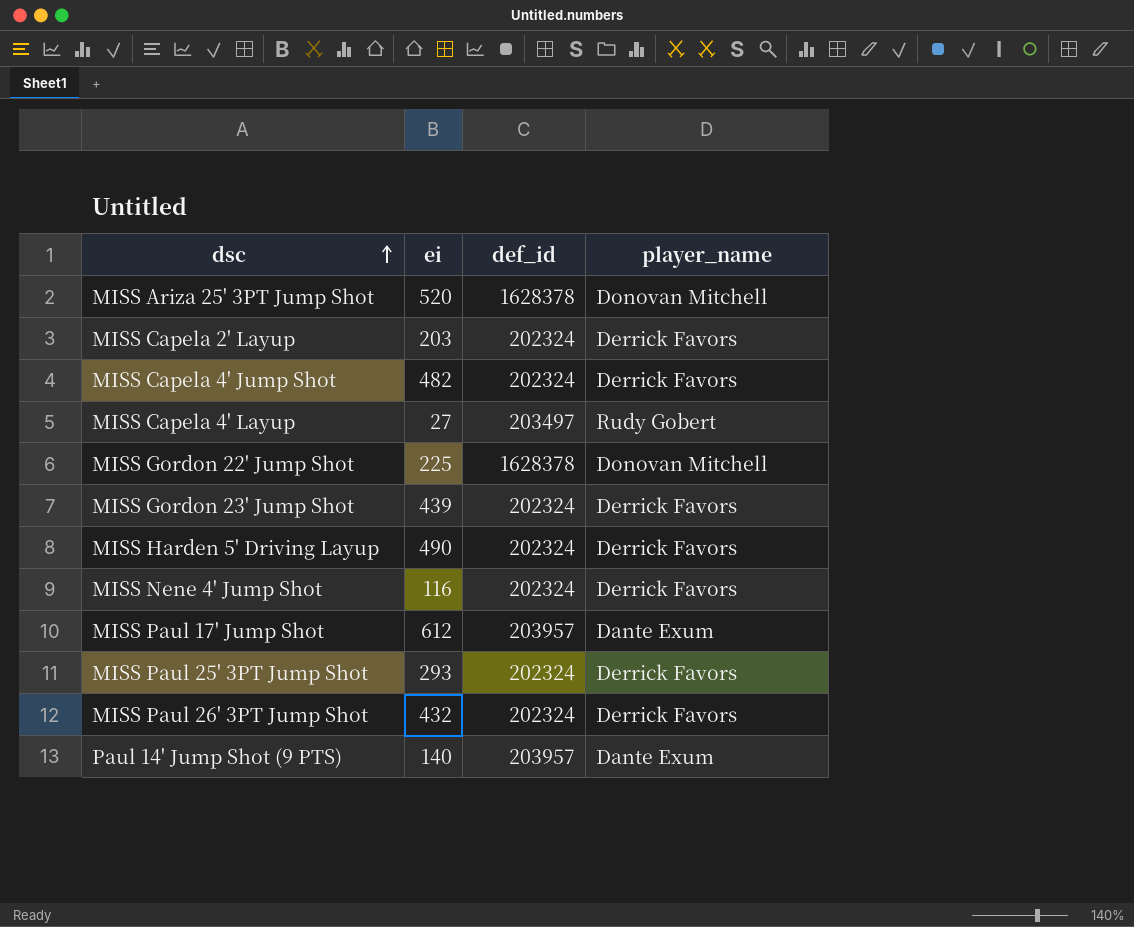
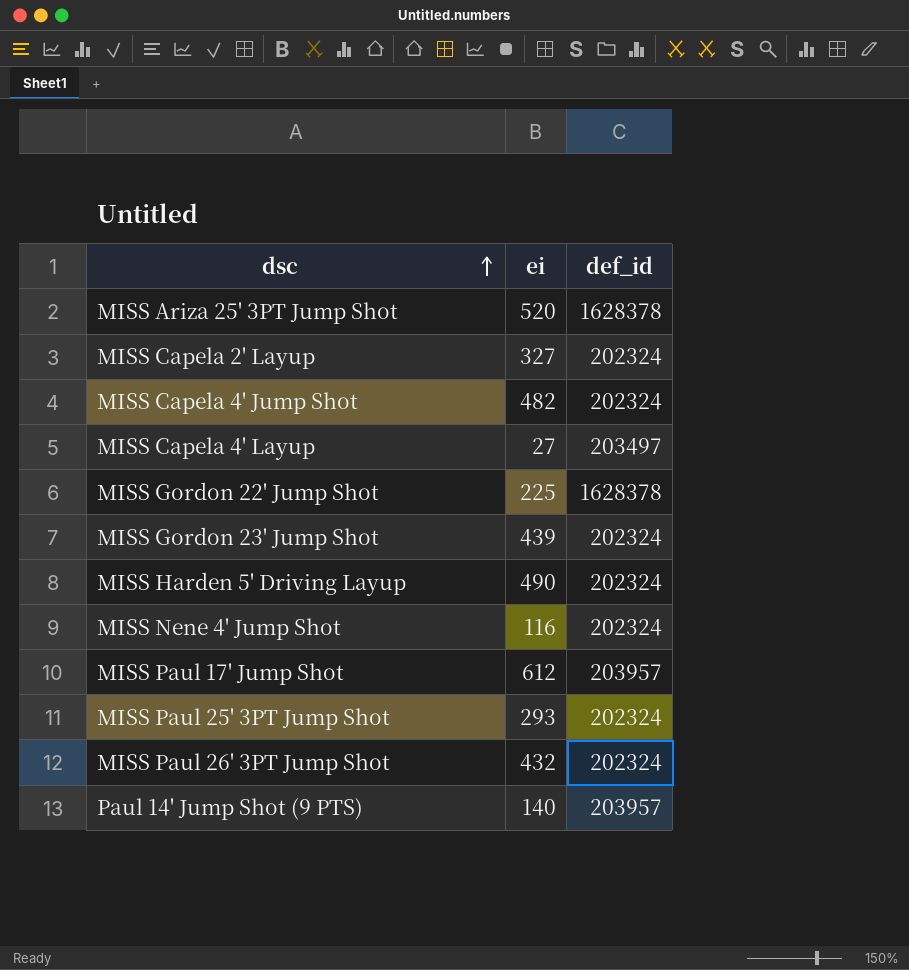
column player_name | position: 4 -> none
MISS Capela 2' Layup | ei: 203 -> 327

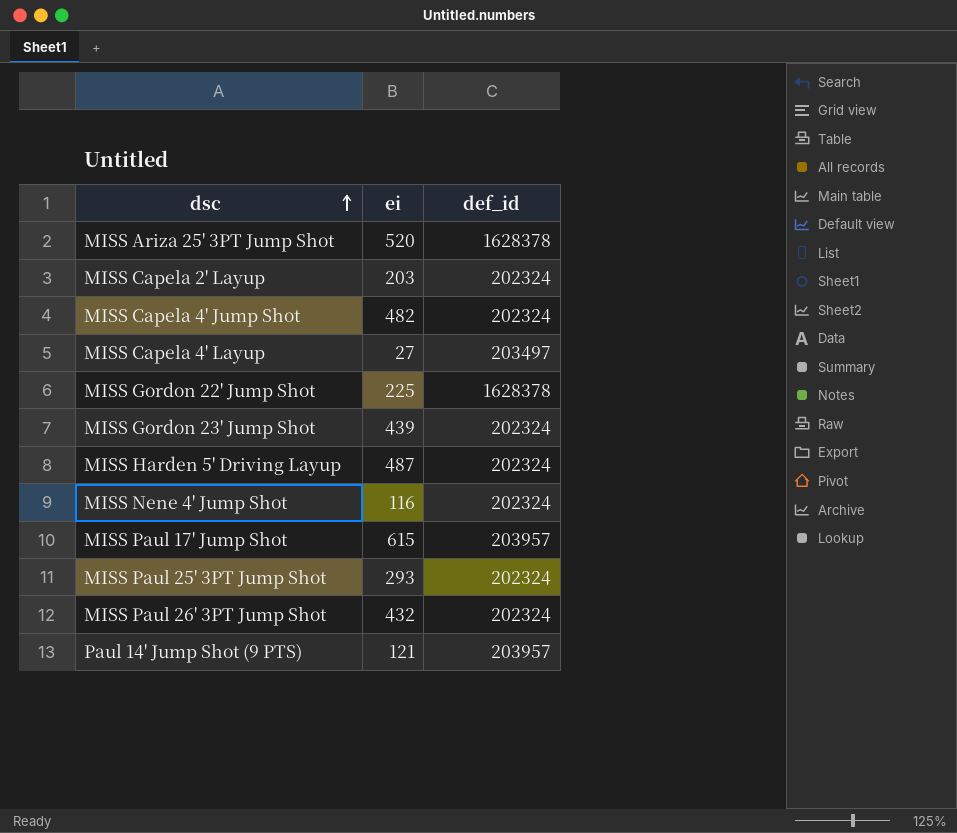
MISS Capela 2' Layup | ei: 327 -> 203
MISS Harden 5' Driving Layup | ei: 490 -> 487
MISS Paul 17' Jump Shot | ei: 612 -> 615
Paul 14' Jump Shot (9 PTS) | ei: 140 -> 121

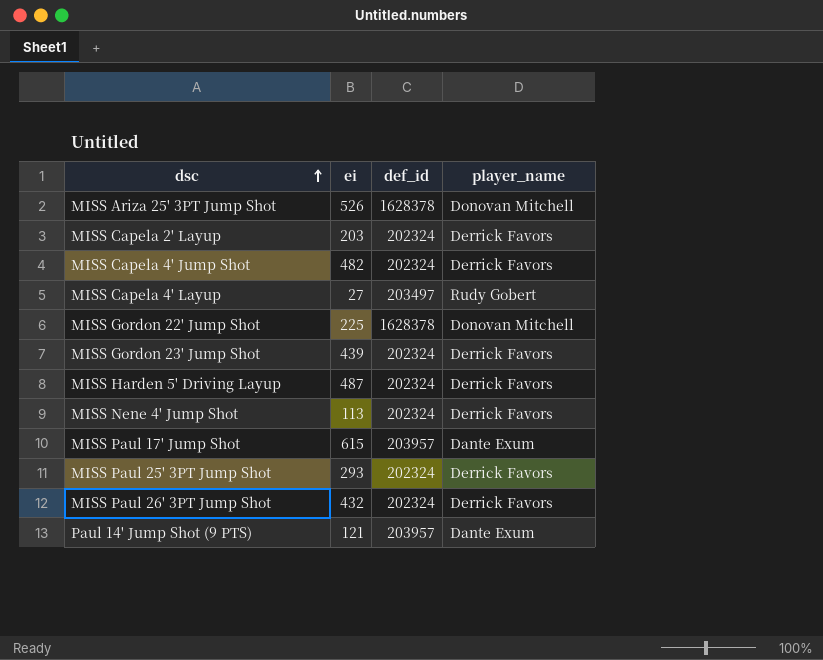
column player_name | position: none -> 4
MISS Ariza 25' 3PT Jump Shot | ei: 520 -> 526
MISS Nene 4' Jump Shot | ei: 116 -> 113

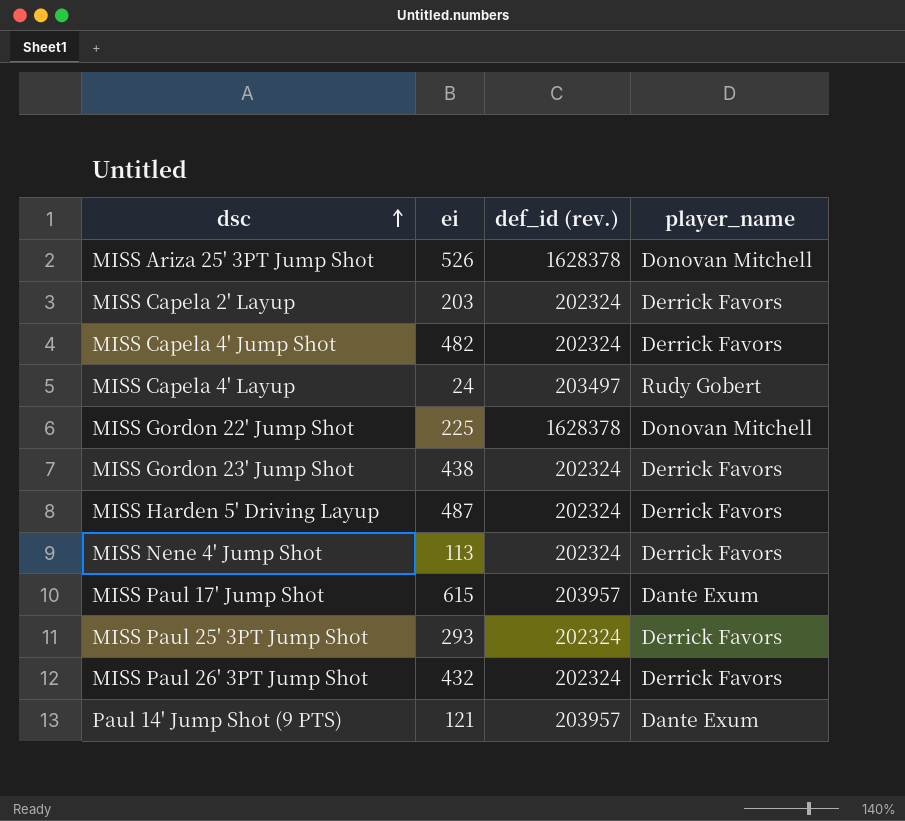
column name: def_id -> def_id (rev.)
MISS Capela 4' Layup | ei: 27 -> 24
MISS Gordon 23' Jump Shot | ei: 439 -> 438

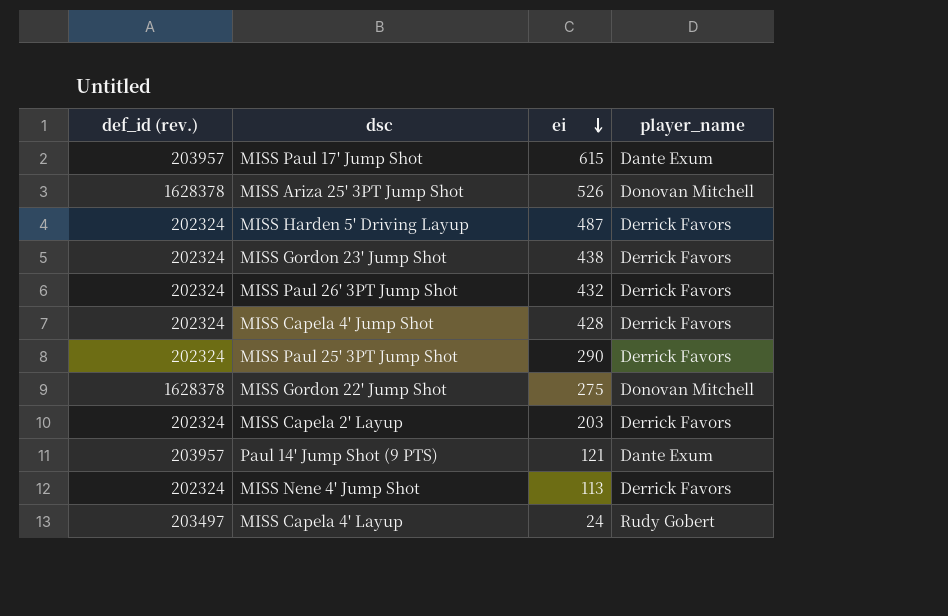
row order: dsc ascending -> ei descending
column def_id (rev.) | position: 3 -> 1
MISS Capela 4' Jump Shot | ei: 482 -> 428
MISS Paul 25' 3PT Jump Shot | ei: 293 -> 290
MISS Gordon 22' Jump Shot | ei: 225 -> 275

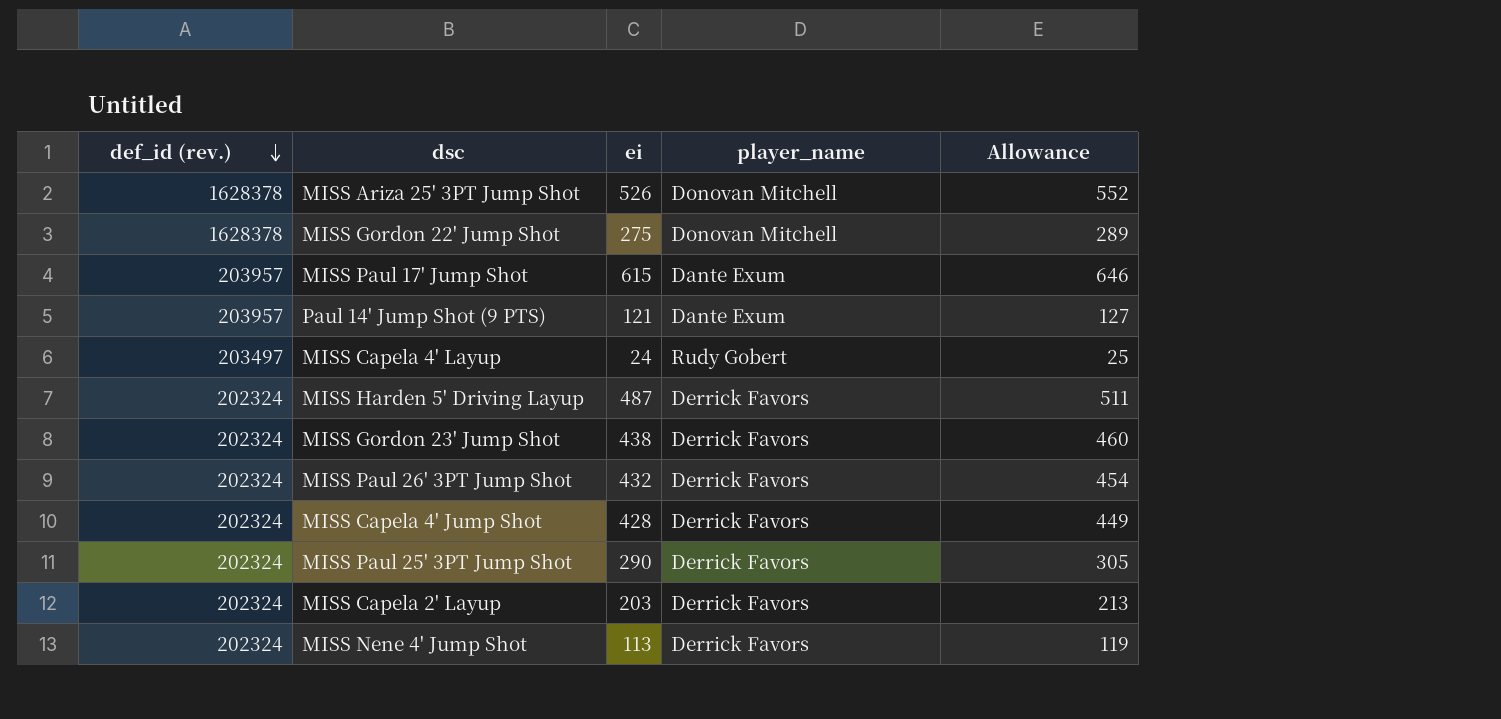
row order: ei descending -> def_id (rev.) descending
column Allowance | formula: none -> [ei] * 1.05

